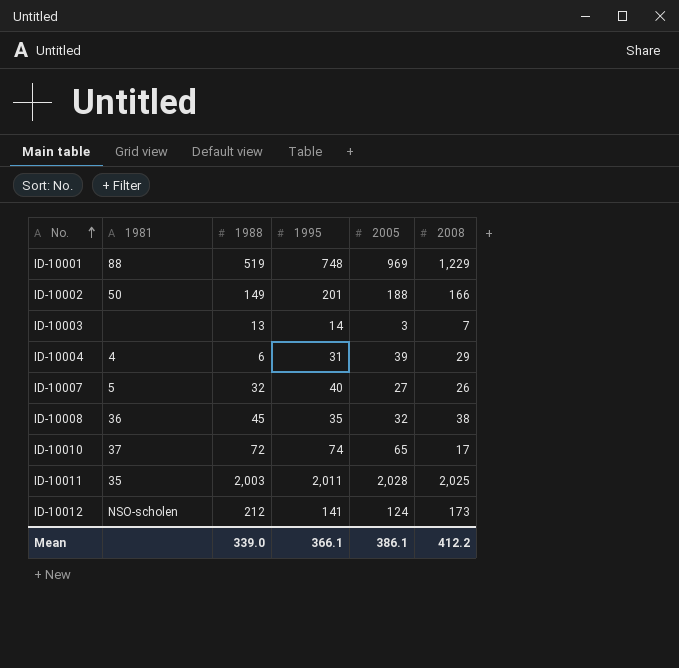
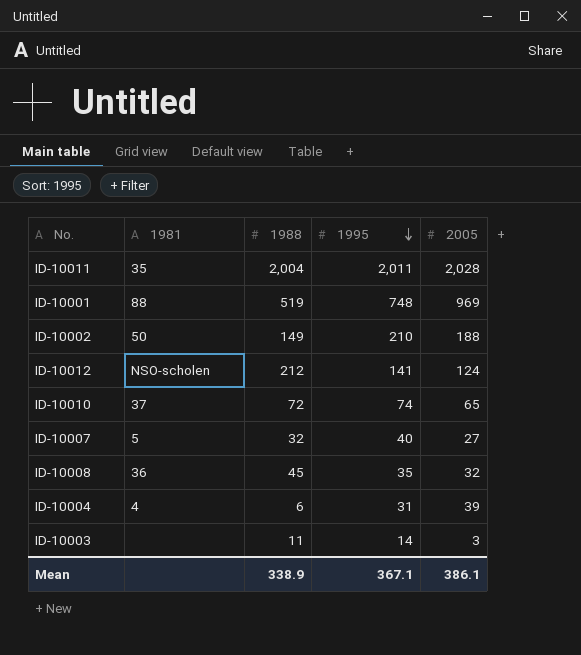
row order: No. ascending -> 1995 descending
column 2008 | position: 6 -> none
ID-10011 | 1988: 2,003 -> 2,004
ID-10002 | 1995: 201 -> 210
ID-10003 | 1988: 13 -> 11
Mean | 1988: 339.0 -> 338.9
Mean | 1995: 366.1 -> 367.1

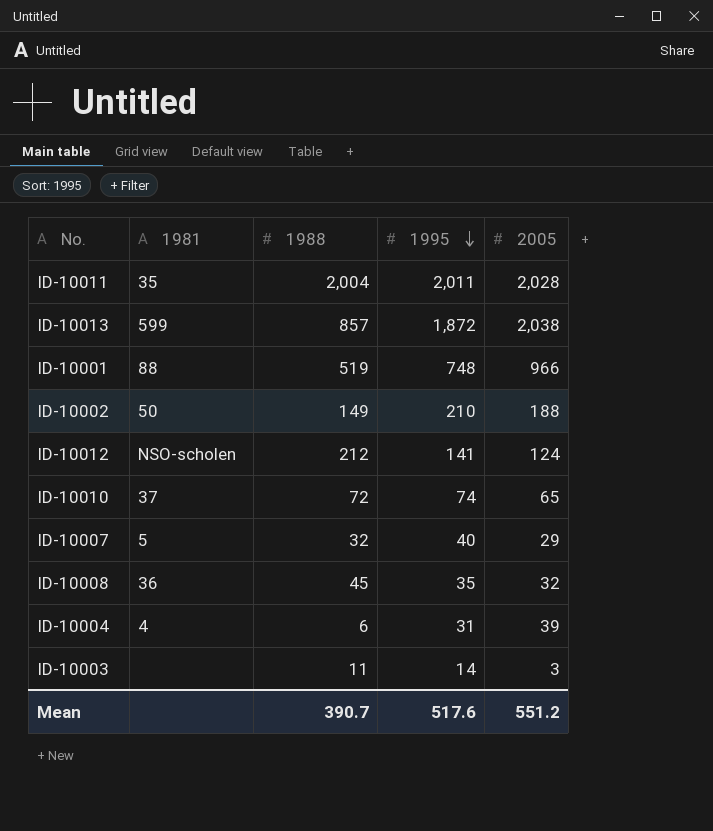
row ID-10013: none -> 599 | 857 | 1,872 | 2,038
ID-10001 | 2005: 969 -> 966
ID-10007 | 2005: 27 -> 29
Mean | 1988: 338.9 -> 390.7
Mean | 1995: 367.1 -> 517.6
Mean | 2005: 386.1 -> 551.2

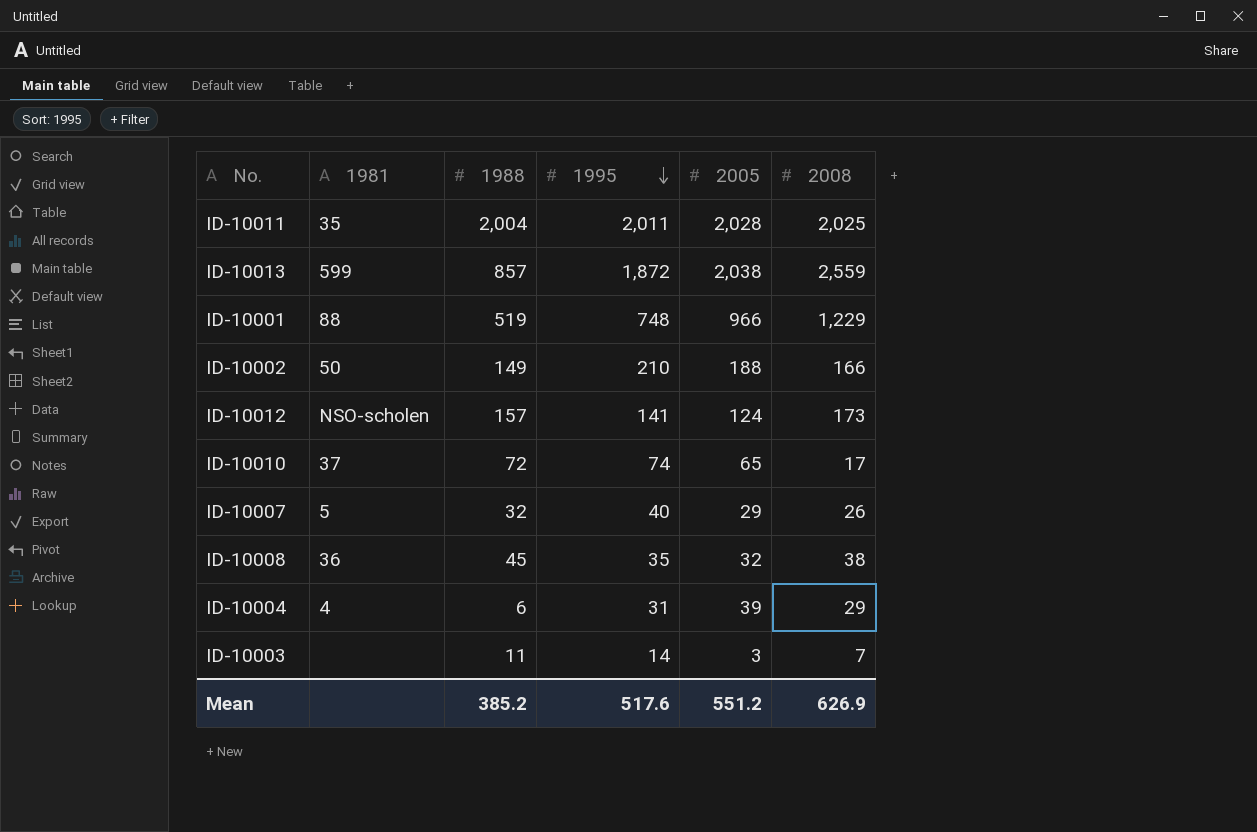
column 2008 | position: none -> 6
ID-10012 | 1988: 212 -> 157
Mean | 1988: 390.7 -> 385.2

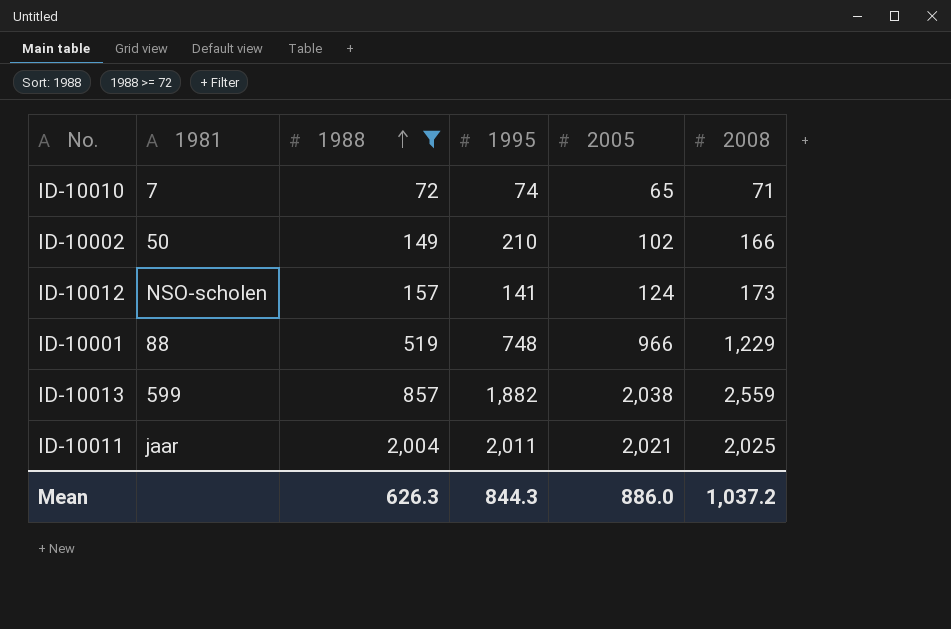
filter: none -> 1988 >= 72
row order: 1995 descending -> 1988 ascending
ID-10010 | 1981: 37 -> 7
ID-10010 | 2008: 17 -> 71
ID-10002 | 2005: 188 -> 102
ID-10013 | 1995: 1,872 -> 1,882
ID-10011 | 1981: 35 -> jaar
ID-10011 | 2005: 2,028 -> 2,021
Mean | 1988: 385.2 -> 626.3
Mean | 1995: 517.6 -> 844.3
Mean | 2005: 551.2 -> 886.0
Mean | 2008: 626.9 -> 1,037.2

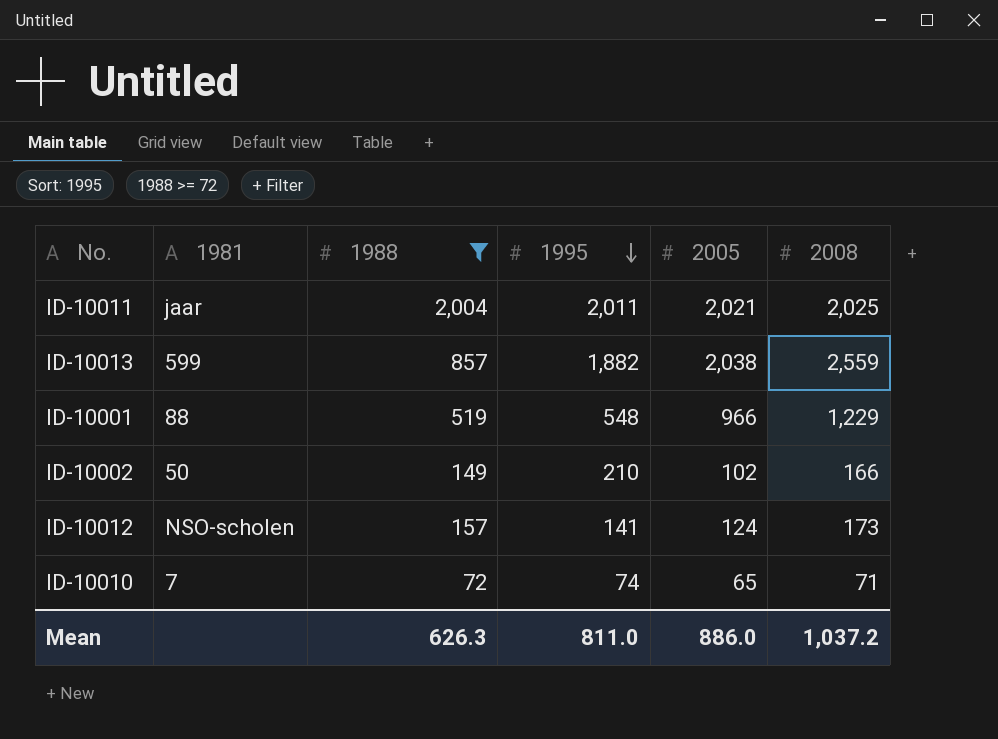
row order: 1988 ascending -> 1995 descending
ID-10001 | 1995: 748 -> 548
Mean | 1995: 844.3 -> 811.0

